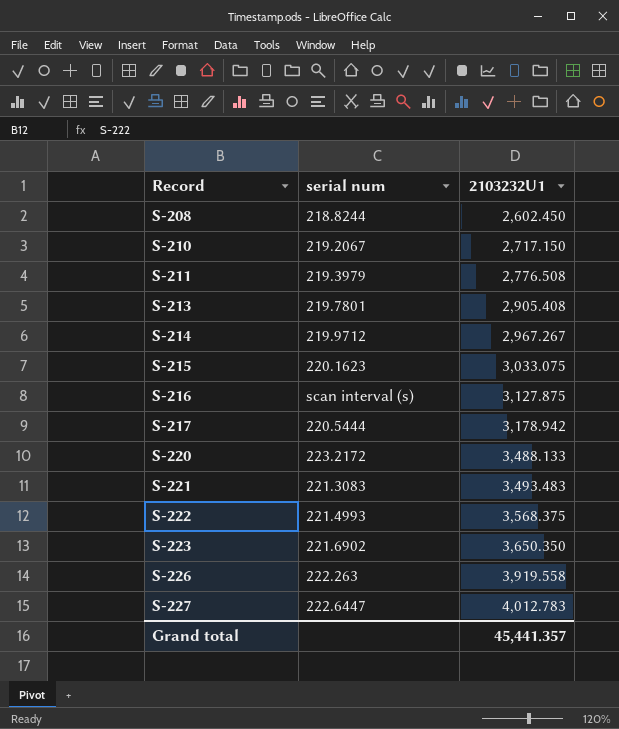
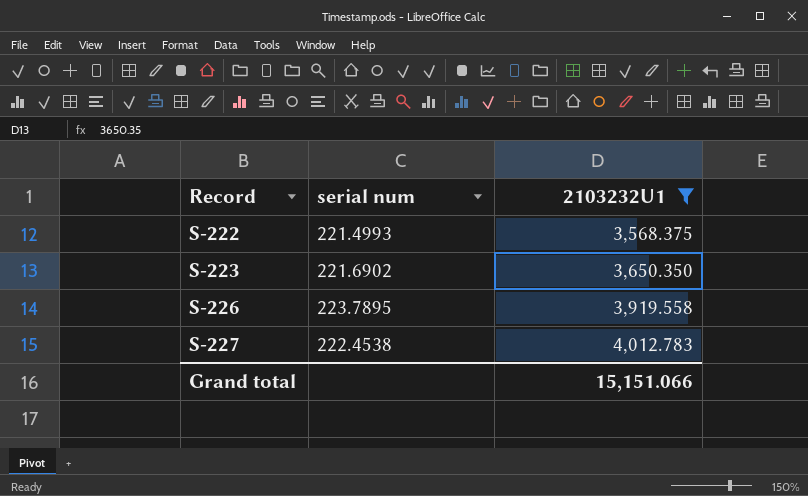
filter: none -> 2103232U1 >= 3,568.375
S-226 | serial num: 222.263 -> 223.7895
S-227 | serial num: 222.6447 -> 222.4538
Grand total | 2103232U1: 45,441.357 -> 15,151.066

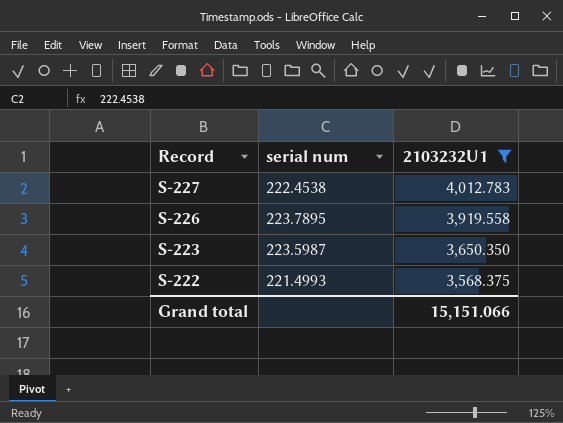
row order: Record ascending -> Record descending
S-223 | serial num: 221.6902 -> 223.5987

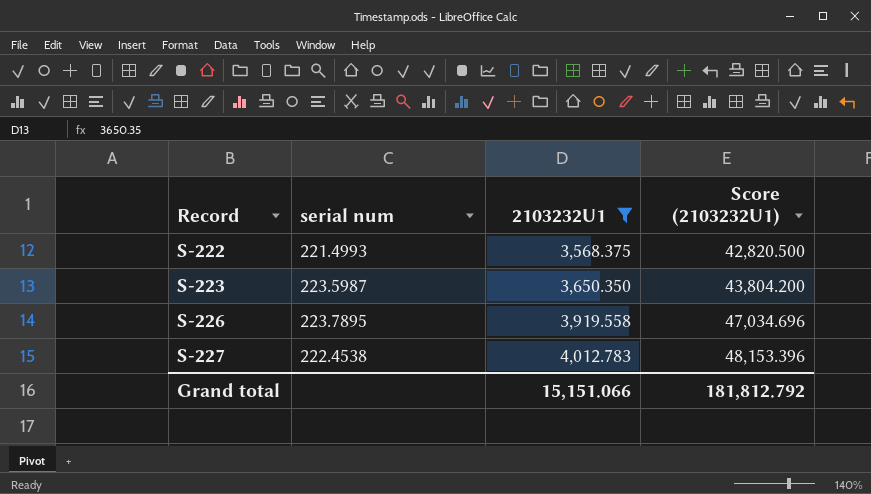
row order: Record descending -> Record ascending
column Score (2103232U1) | formula: none -> [2103232U1] * 12

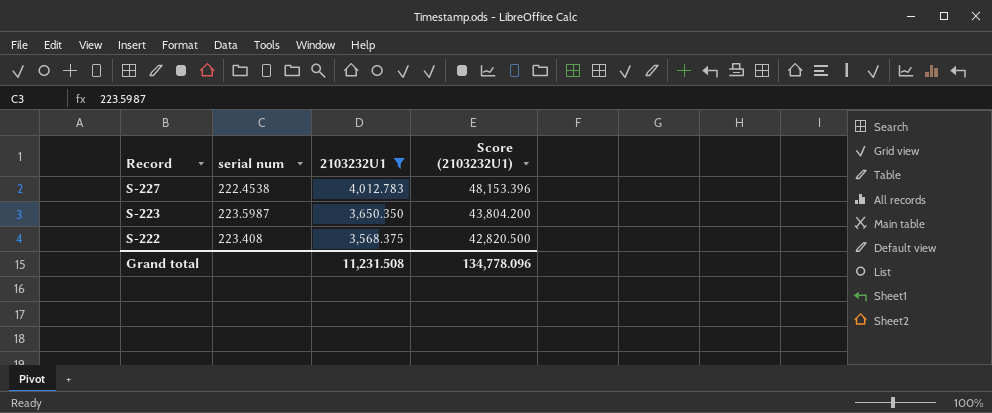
row order: Record ascending -> Record descending
row S-226: 223.7895 | 3,919.558 | 47,034.696 -> none
S-222 | serial num: 221.4993 -> 223.408
Grand total | 2103232U1: 15,151.066 -> 11,231.508
Grand total | Score (2103232U1): 181,812.792 -> 134,778.096

